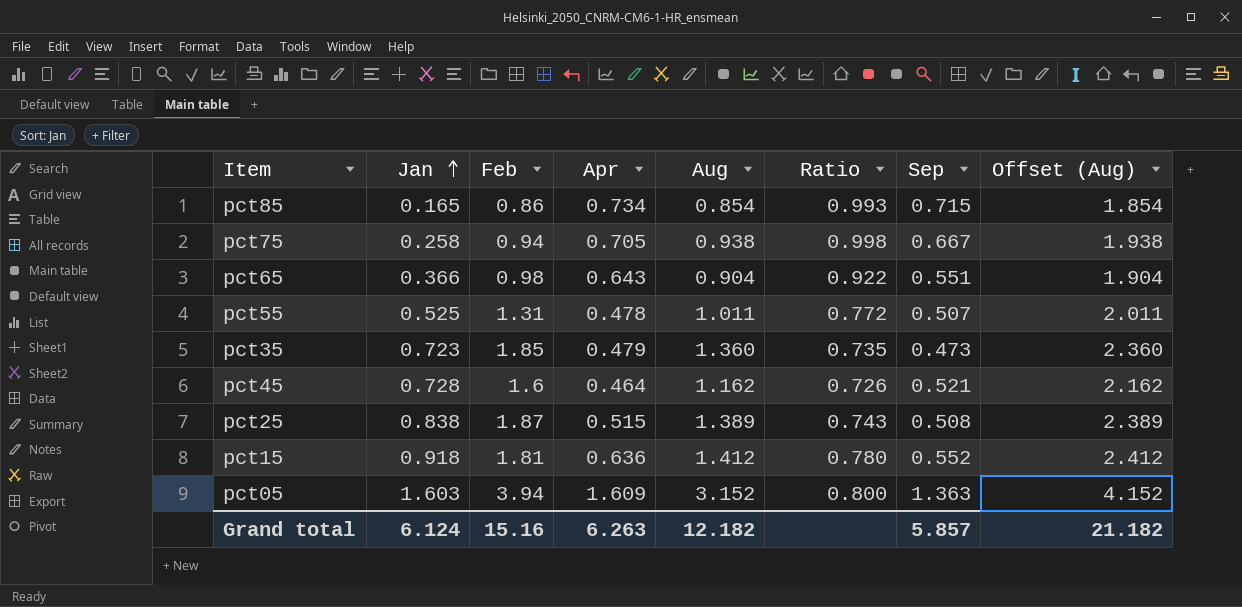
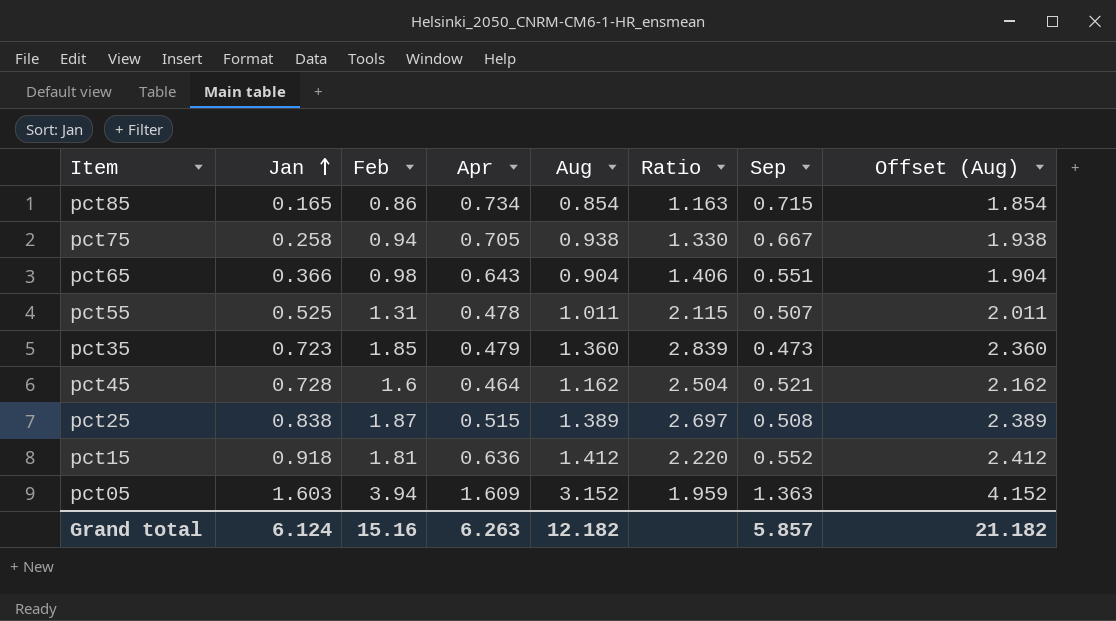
column Ratio | formula: [Aug] / [Feb] -> [Aug] / [Apr]

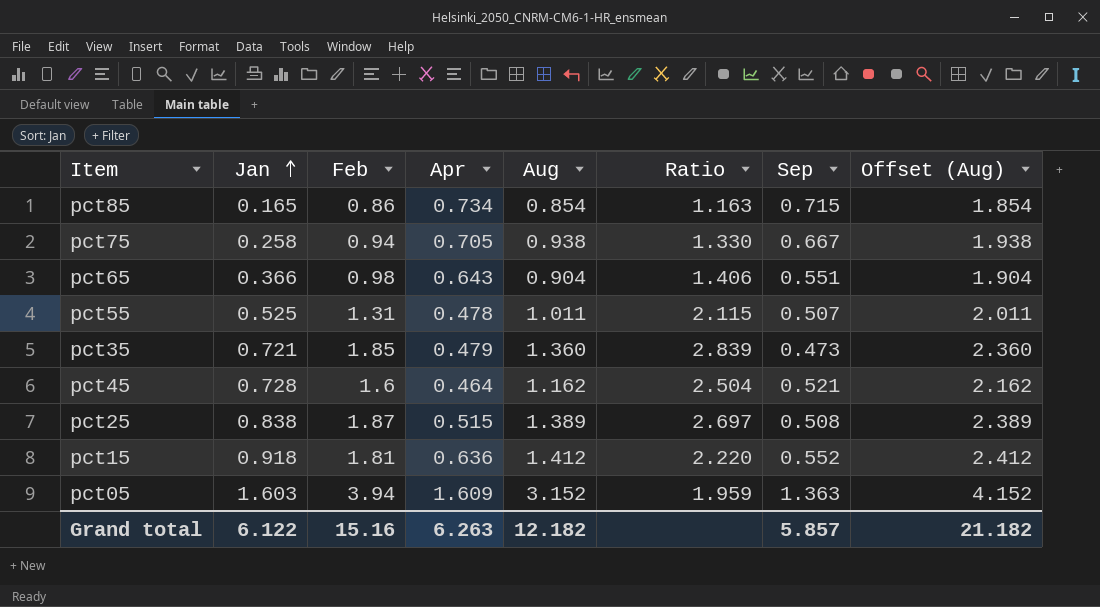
pct35 | Jan: 0.723 -> 0.721
Grand total | Jan: 6.124 -> 6.122

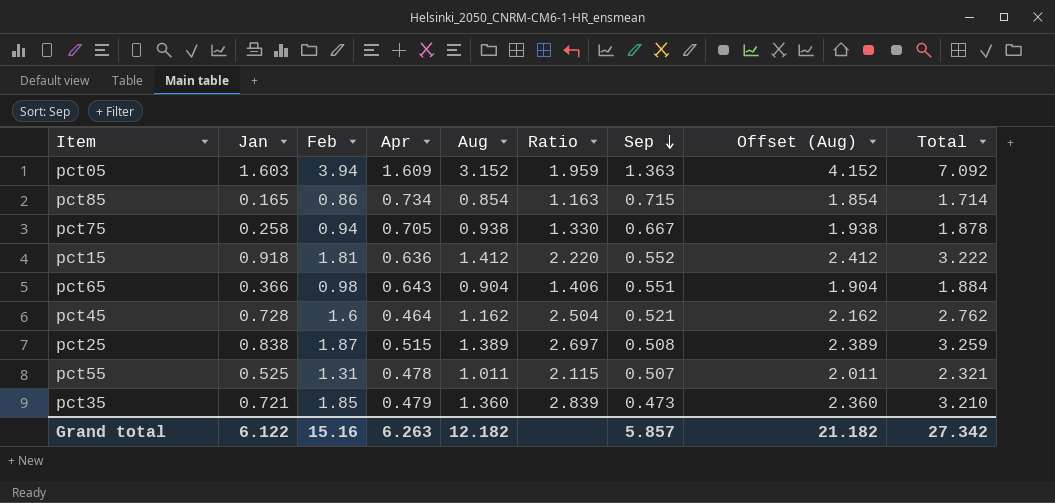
row order: Jan ascending -> Sep descending
column Total | formula: none -> [Feb] + [Aug]

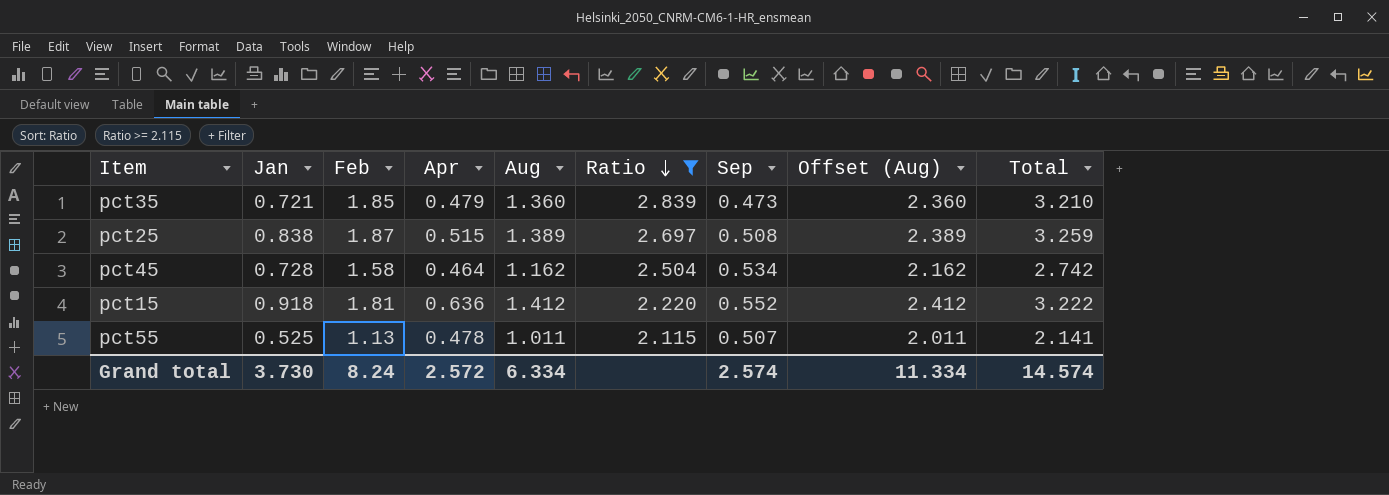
filter: none -> Ratio >= 2.115
row order: Sep descending -> Ratio descending
pct45 | Feb: 1.6 -> 1.58
pct45 | Sep: 0.521 -> 0.534
pct45 | Total: 2.762 -> 2.742
pct55 | Feb: 1.31 -> 1.13
pct55 | Total: 2.321 -> 2.141
Grand total | Jan: 6.122 -> 3.730
Grand total | Feb: 15.16 -> 8.24
Grand total | Apr: 6.263 -> 2.572
Grand total | Aug: 12.182 -> 6.334
Grand total | Sep: 5.857 -> 2.574
Grand total | Offset (Aug): 21.182 -> 11.334
Grand total | Total: 27.342 -> 14.574

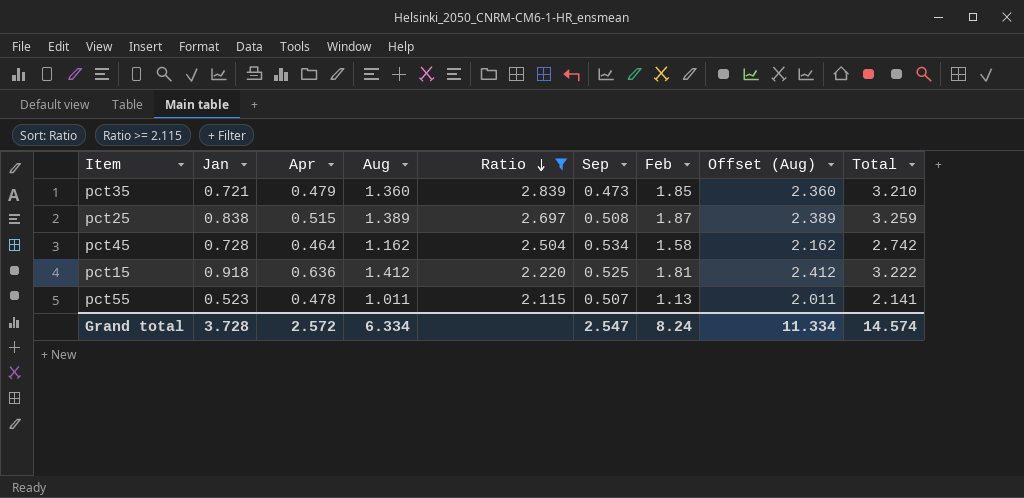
column Feb | position: 3 -> 7
pct15 | Sep: 0.552 -> 0.525
pct55 | Jan: 0.525 -> 0.523
Grand total | Jan: 3.730 -> 3.728
Grand total | Sep: 2.574 -> 2.547

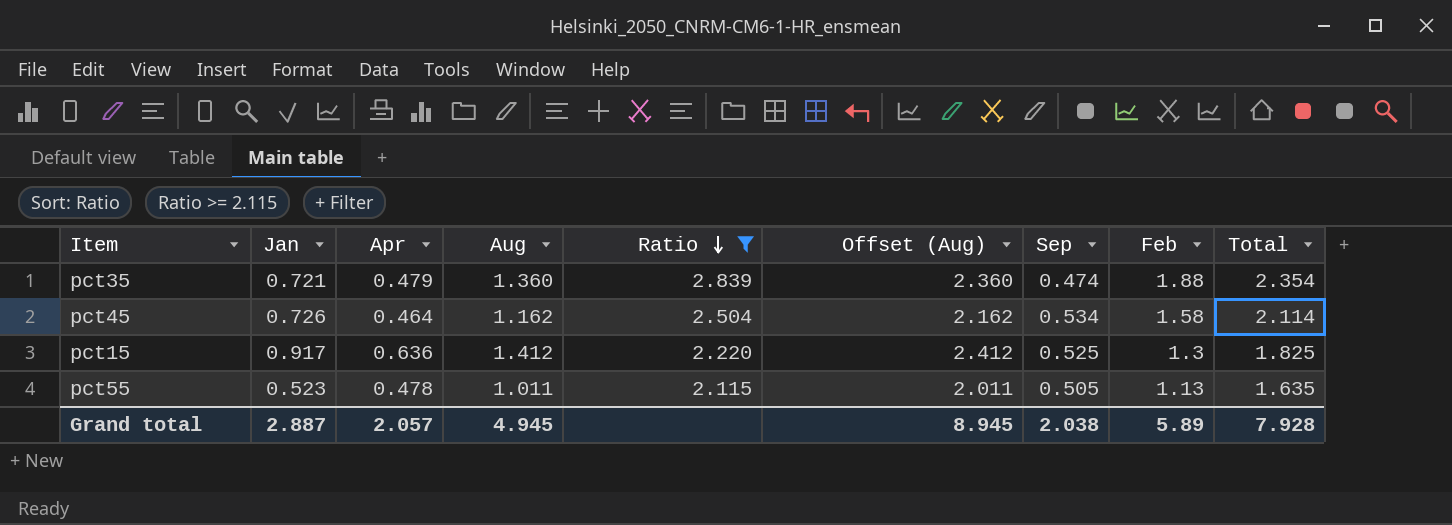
column Offset (Aug) | position: 8 -> 6
column Total | formula: [Aug] + [Feb] -> [Sep] + [Feb]
row pct25: 0.838 | 0.515 | 1.389 | 2.697 | 0.508 | 1.87 | 2.389 | 3.259 -> none
pct35 | Sep: 0.473 -> 0.474
pct35 | Feb: 1.85 -> 1.88
pct45 | Jan: 0.728 -> 0.726
pct15 | Jan: 0.918 -> 0.917
pct15 | Feb: 1.81 -> 1.3
pct55 | Sep: 0.507 -> 0.505
Grand total | Jan: 3.728 -> 2.887
Grand total | Apr: 2.572 -> 2.057
Grand total | Aug: 6.334 -> 4.945
Grand total | Offset (Aug): 11.334 -> 8.945
Grand total | Sep: 2.547 -> 2.038
Grand total | Feb: 8.24 -> 5.89
Grand total | Total: 14.574 -> 7.928

